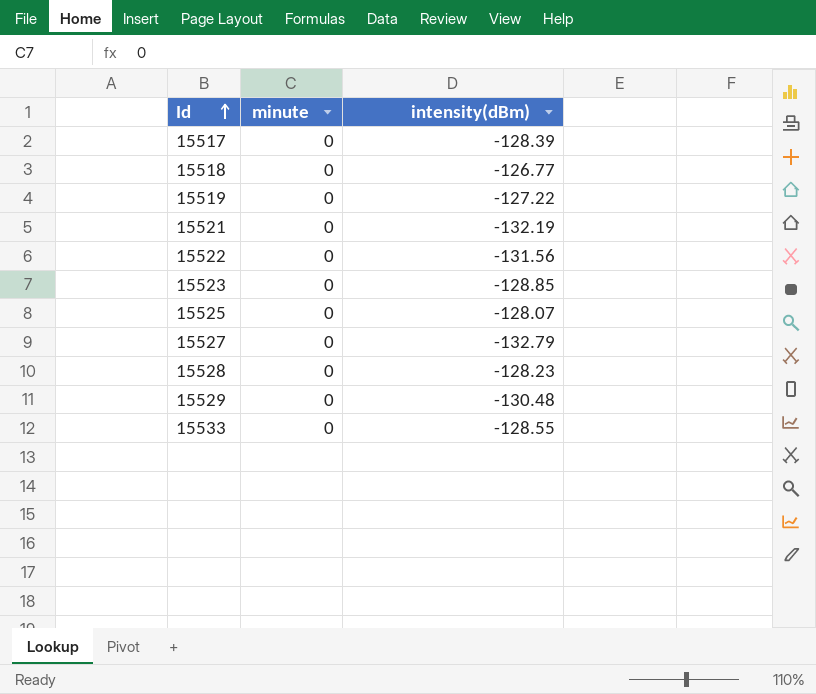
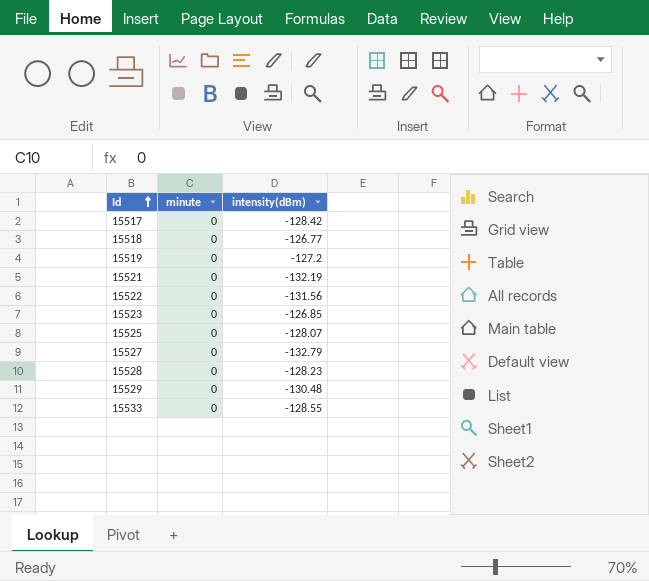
15517 | intensity(dBm): -128.39 -> -128.42
15519 | intensity(dBm): -127.22 -> -127.2
15523 | intensity(dBm): -128.85 -> -126.85

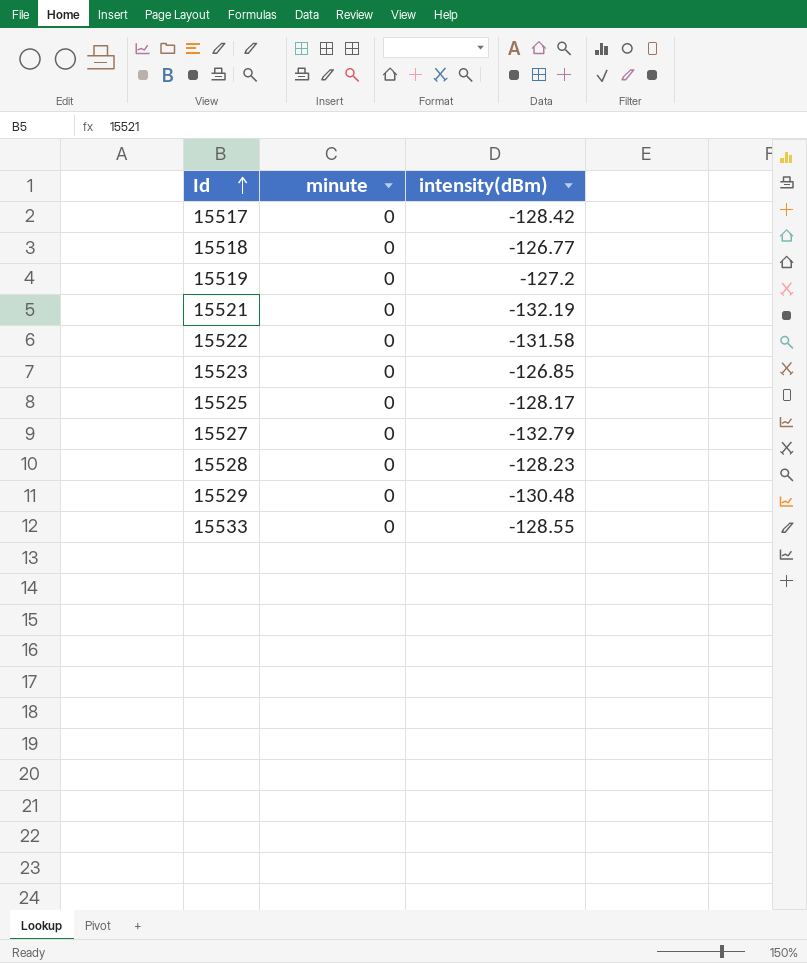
15522 | intensity(dBm): -131.56 -> -131.58
15525 | intensity(dBm): -128.07 -> -128.17

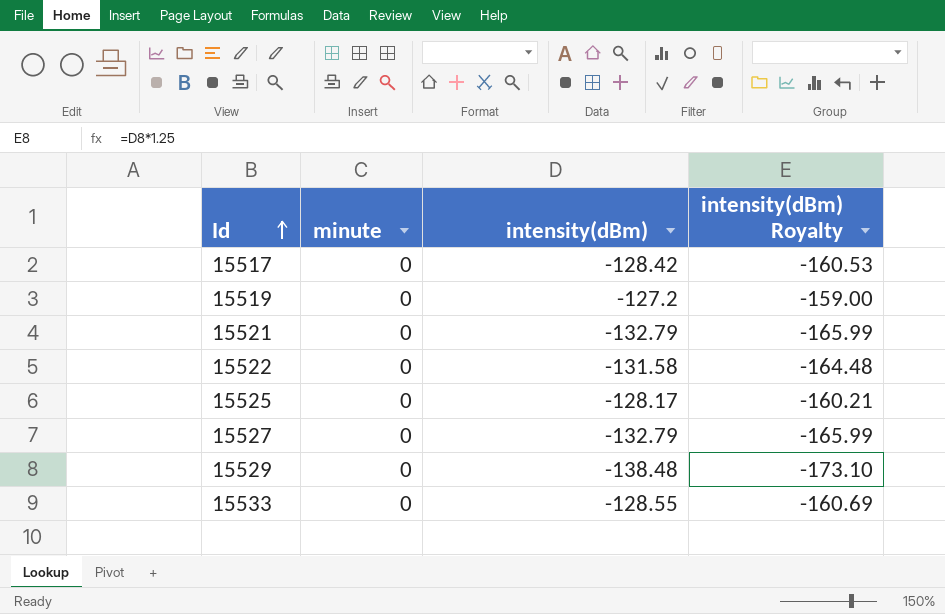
column intensity(dBm) Royalty | formula: none -> [intensity(dBm)] * 1.25
row 15518: 0 | -126.77 -> none
row 15523: 0 | -126.85 -> none
row 15528: 0 | -128.23 -> none
15521 | intensity(dBm): -132.19 -> -132.79
15529 | intensity(dBm): -130.48 -> -138.48

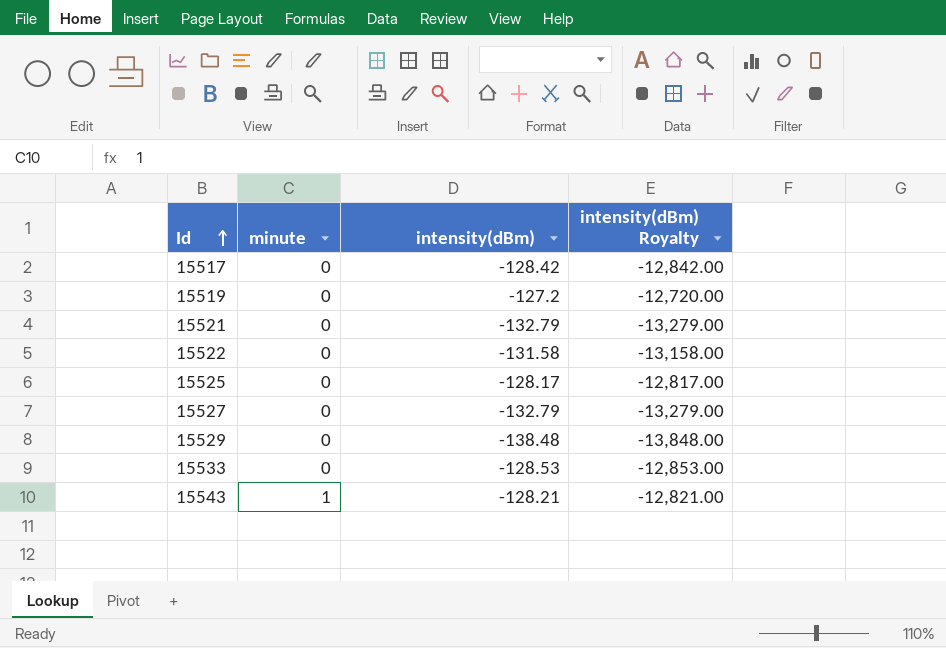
column intensity(dBm) Royalty | formula: [intensity(dBm)] * 1.25 -> [intensity(dBm)] * 100
15533 | intensity(dBm): -128.55 -> -128.53
row 15543: none -> 1 | -128.21 | -12,821.00

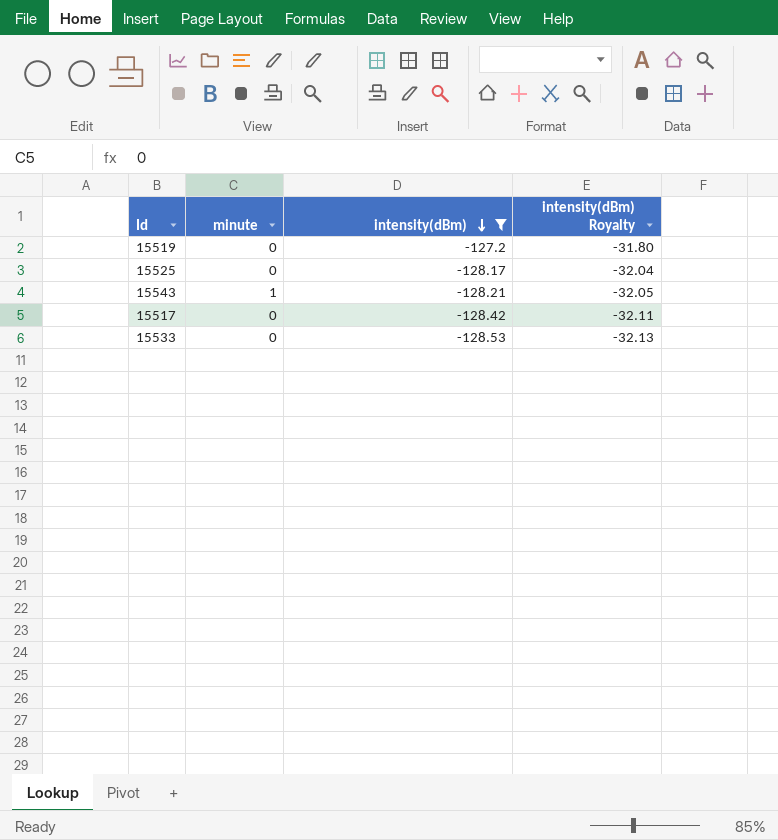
filter: none -> intensity(dBm) >= -128.53
row order: Id ascending -> intensity(dBm) descending
column intensity(dBm) Royalty | formula: [intensity(dBm)] * 100 -> [intensity(dBm)] * 0.25

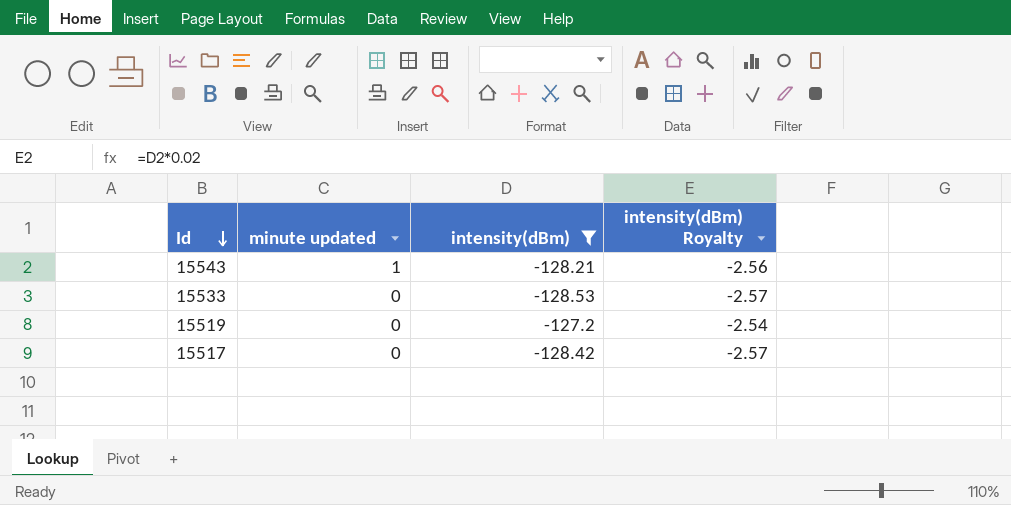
row order: intensity(dBm) descending -> Id descending
column name: minute -> minute updated
column intensity(dBm) Royalty | formula: [intensity(dBm)] * 0.25 -> [intensity(dBm)] * 0.02
row 15525: 0 | -128.17 | -32.04 -> none

